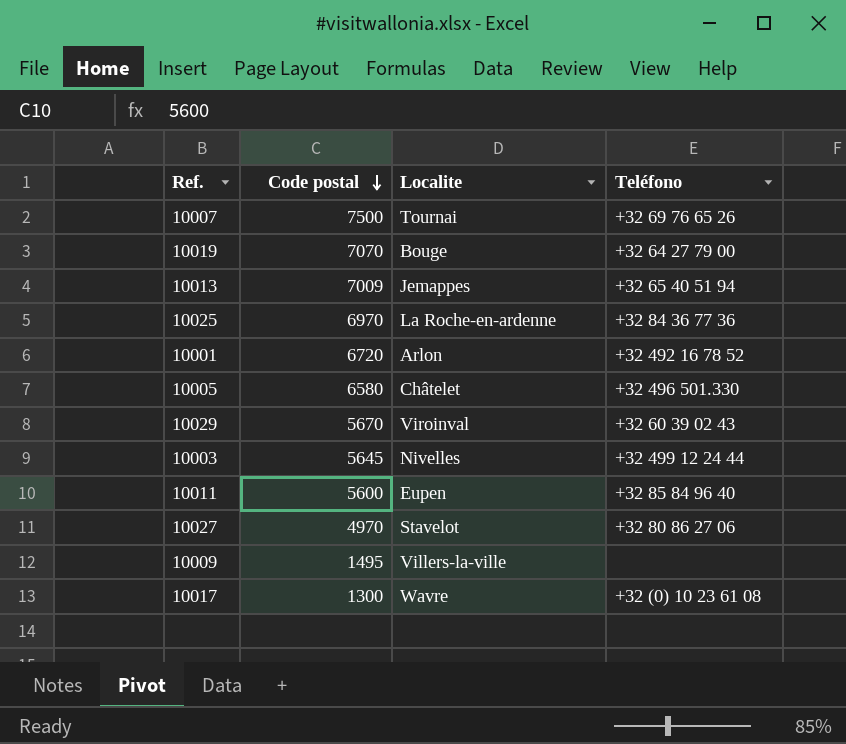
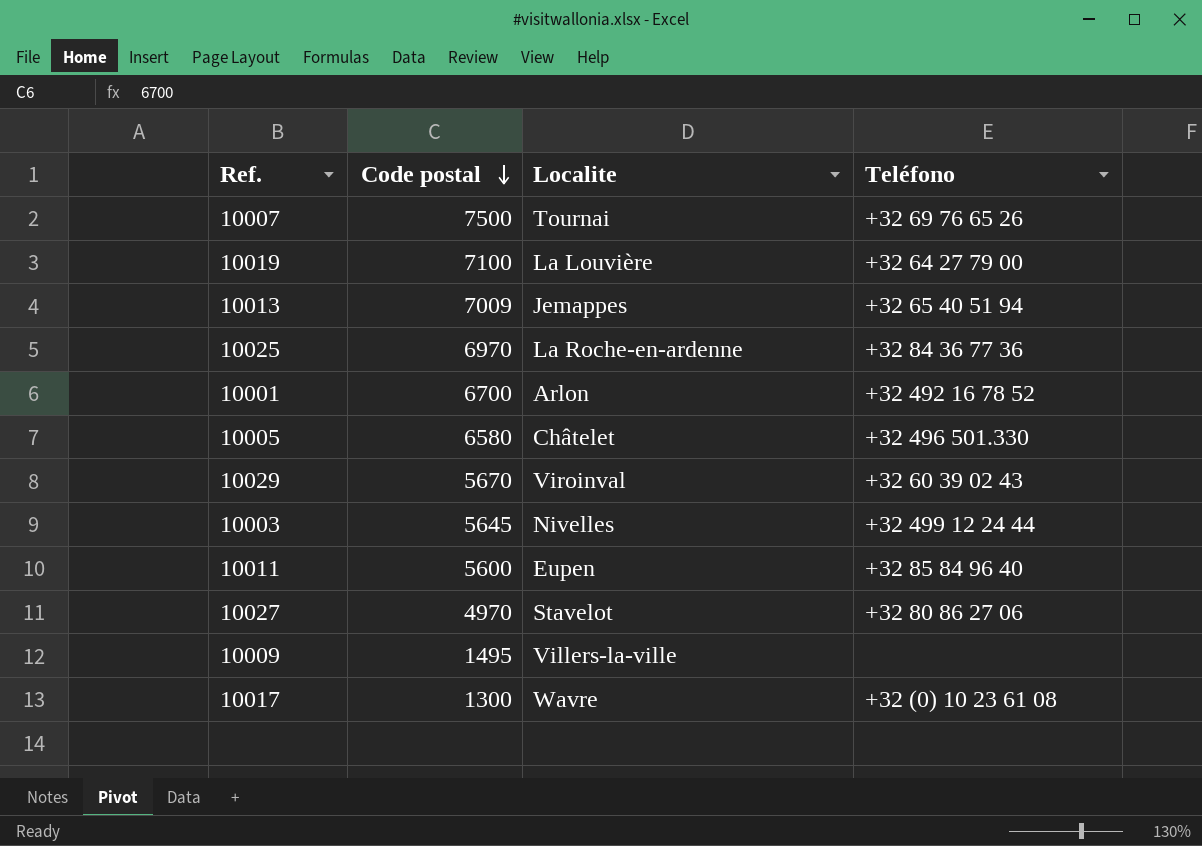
10019 | Code postal: 7070 -> 7100
10019 | Localite: Bouge -> La Louvière
10001 | Code postal: 6720 -> 6700

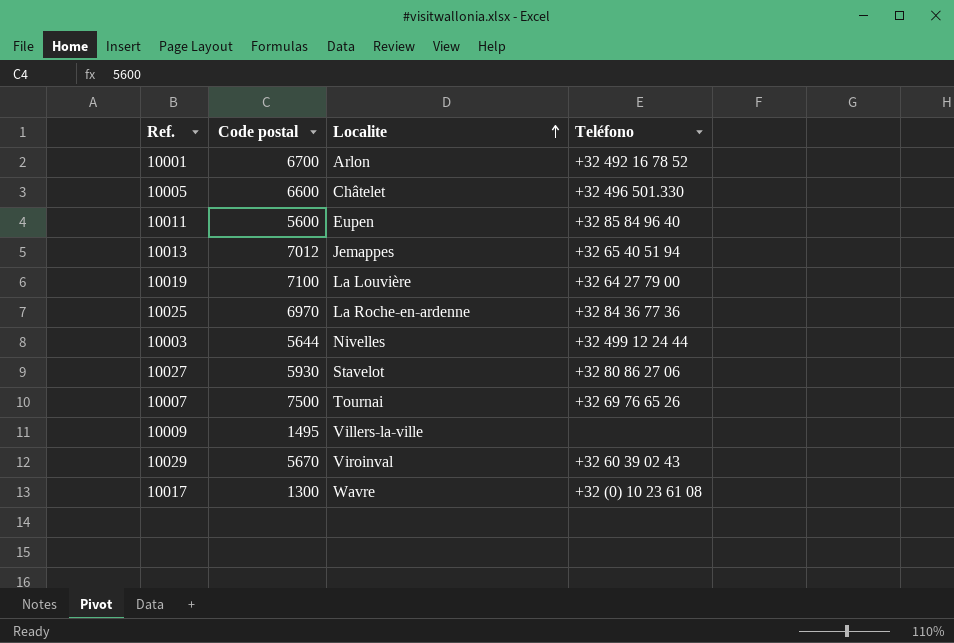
row order: Code postal descending -> Localite ascending
10005 | Code postal: 6580 -> 6600
10013 | Code postal: 7009 -> 7012
10003 | Code postal: 5645 -> 5644
10027 | Code postal: 4970 -> 5930

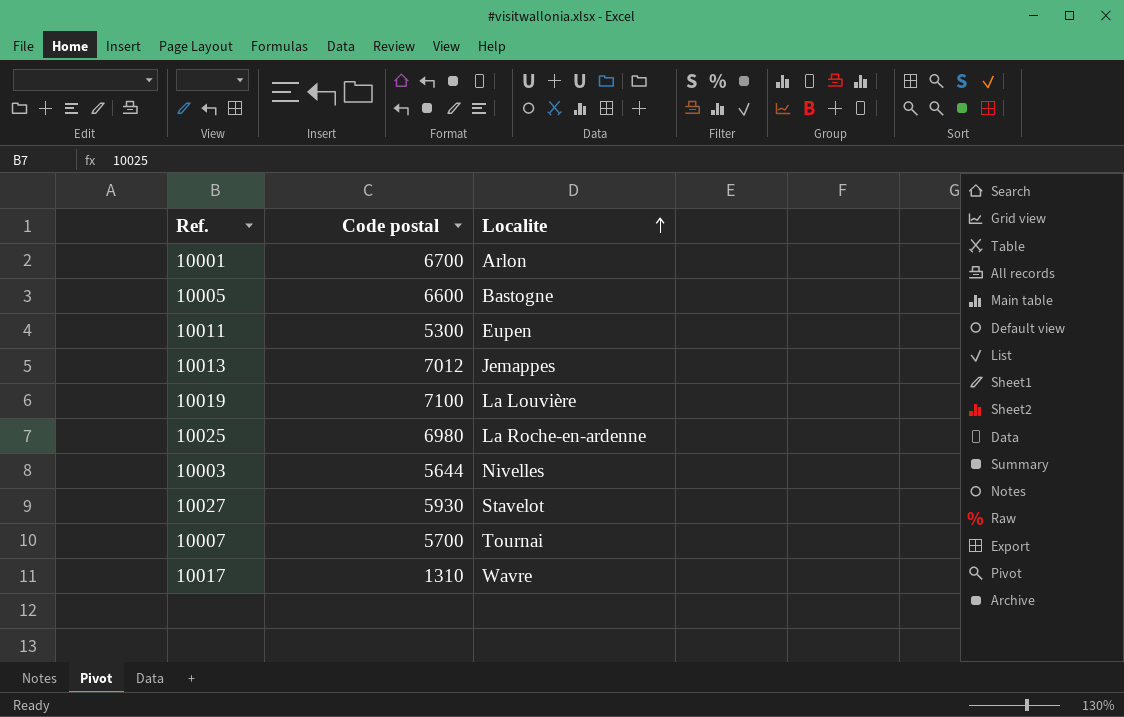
column Teléfono | position: 4 -> none
row 10009: 1495 | Villers-la-ville | none -> none
row 10029: 5670 | Viroinval | +32 60 39 02 43 -> none
10005 | Localite: Châtelet -> Bastogne
10011 | Code postal: 5600 -> 5300
10025 | Code postal: 6970 -> 6980
10007 | Code postal: 7500 -> 5700
10017 | Code postal: 1300 -> 1310

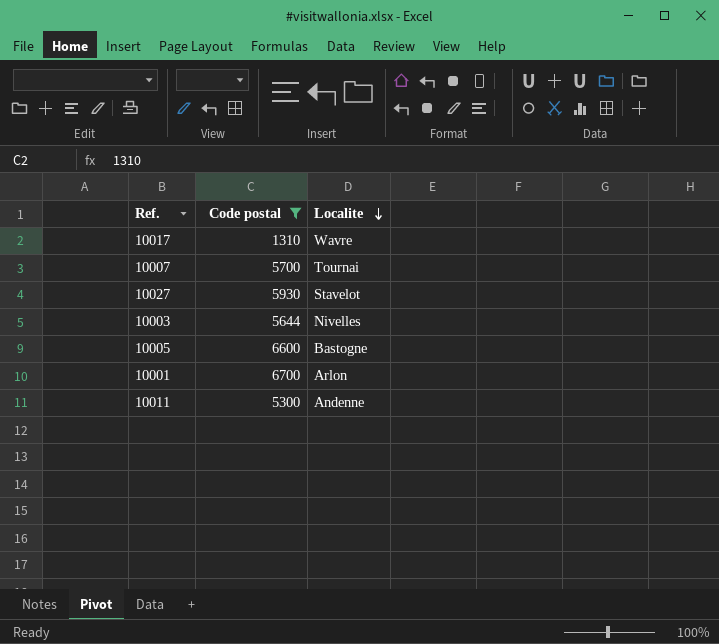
filter: none -> Code postal <= 6700
row order: Localite ascending -> Localite descending
10011 | Localite: Eupen -> Andenne

